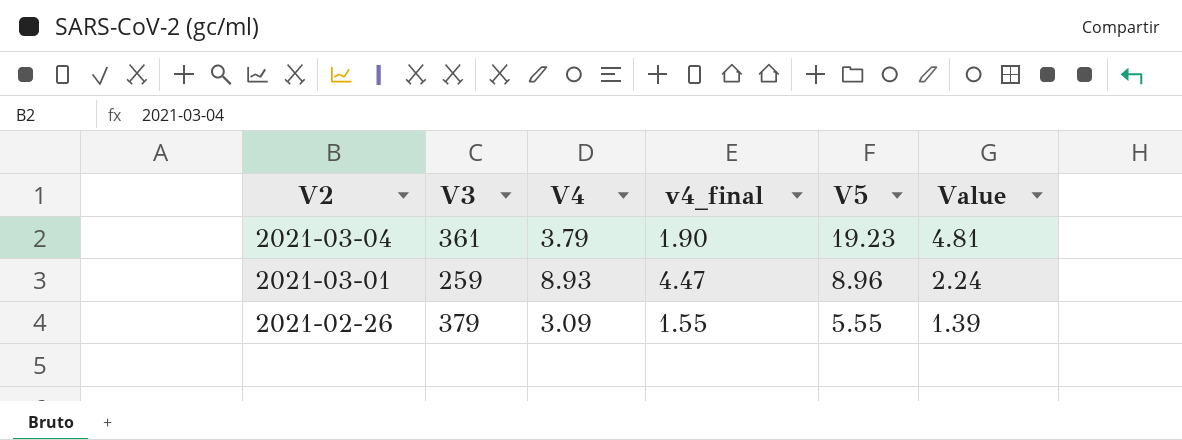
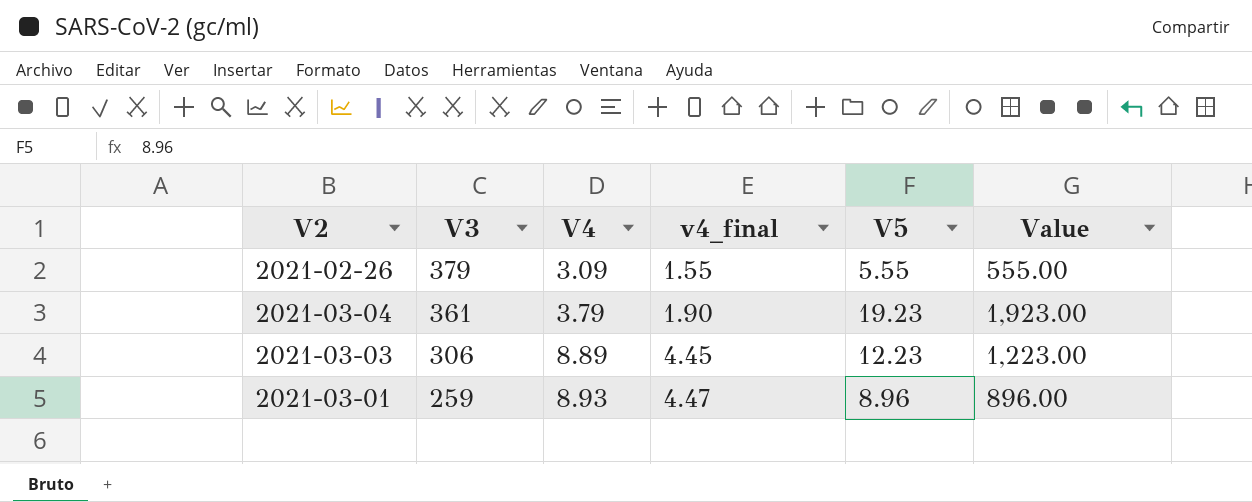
row order: V2 descending -> V3 descending
column Value | formula: [V5] * 0.25 -> [V5] * 100
row 2021-03-03: none -> 306 | 8.89 | 4.45 | 12.23 | 1,223.00

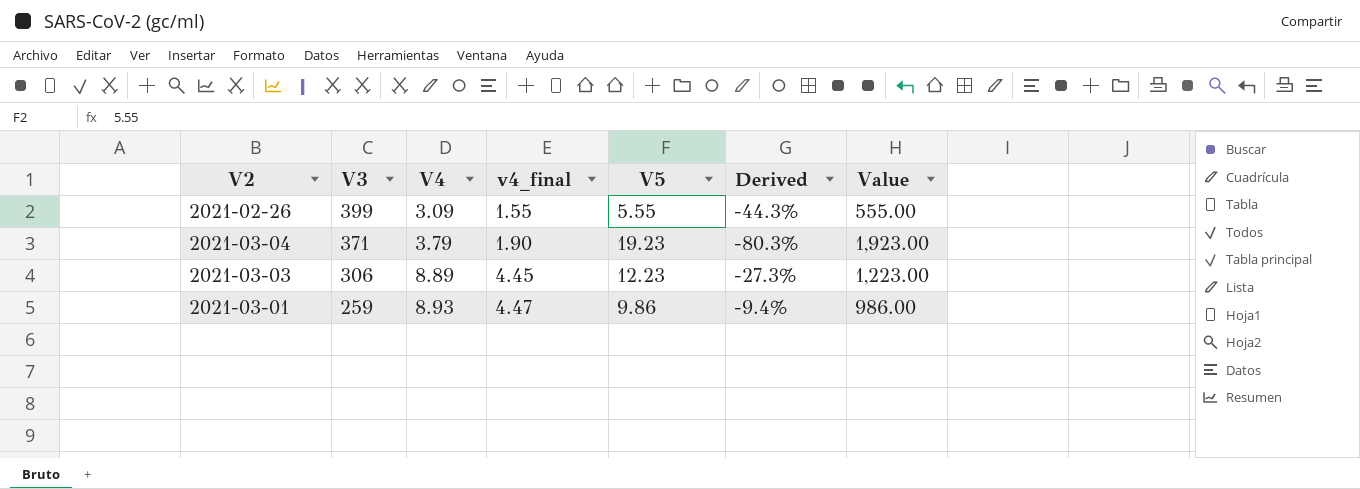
column Derived | formula: none -> ([V4] - [V5]) / [V5]
2021-02-26 | V3: 379 -> 399
2021-03-04 | V3: 361 -> 371
2021-03-01 | V5: 8.96 -> 9.86
2021-03-01 | Value: 896.00 -> 986.00

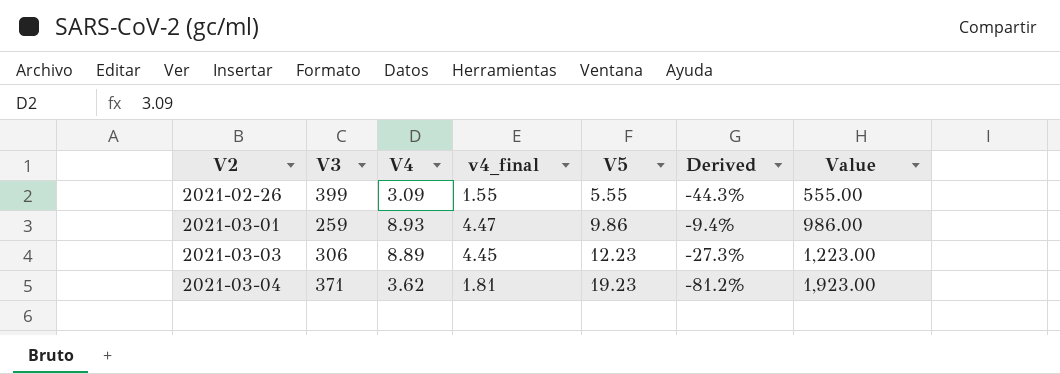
row order: V3 descending -> V2 ascending
2021-03-04 | V4: 3.79 -> 3.62
2021-03-04 | v4_final: 1.90 -> 1.81
2021-03-04 | Derived: -80.3% -> -81.2%

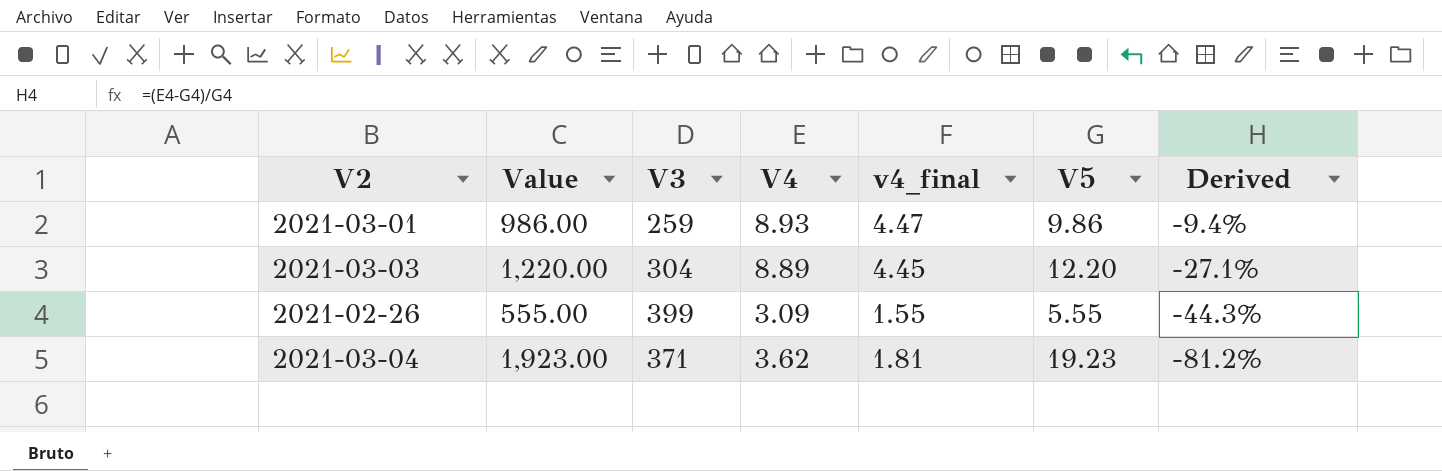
row order: V2 ascending -> Derived descending
column Value | position: 7 -> 2
2021-03-03 | Value: 1,223.00 -> 1,220.00
2021-03-03 | V3: 306 -> 304
2021-03-03 | V5: 12.23 -> 12.20
2021-03-03 | Derived: -27.3% -> -27.1%

